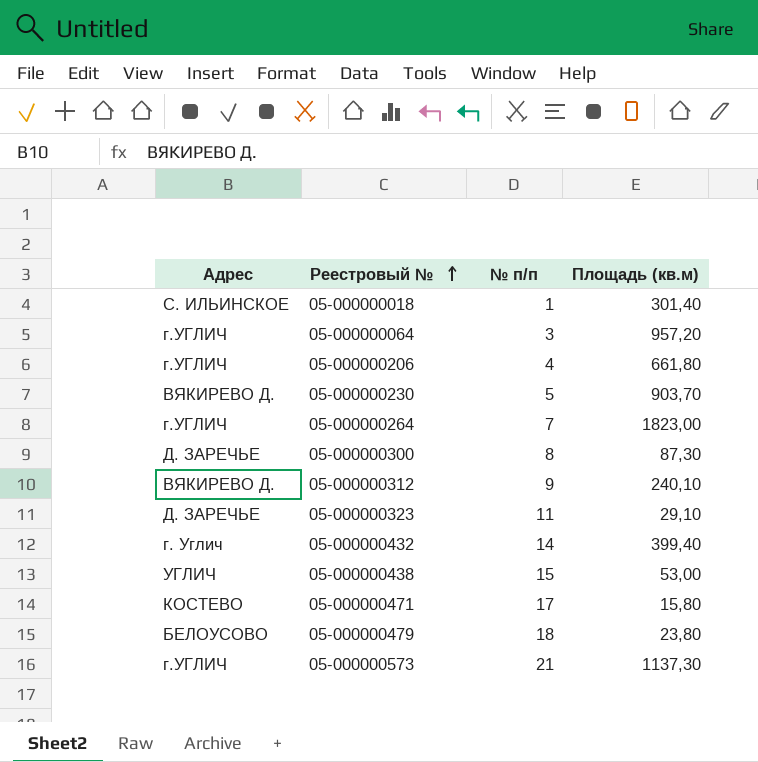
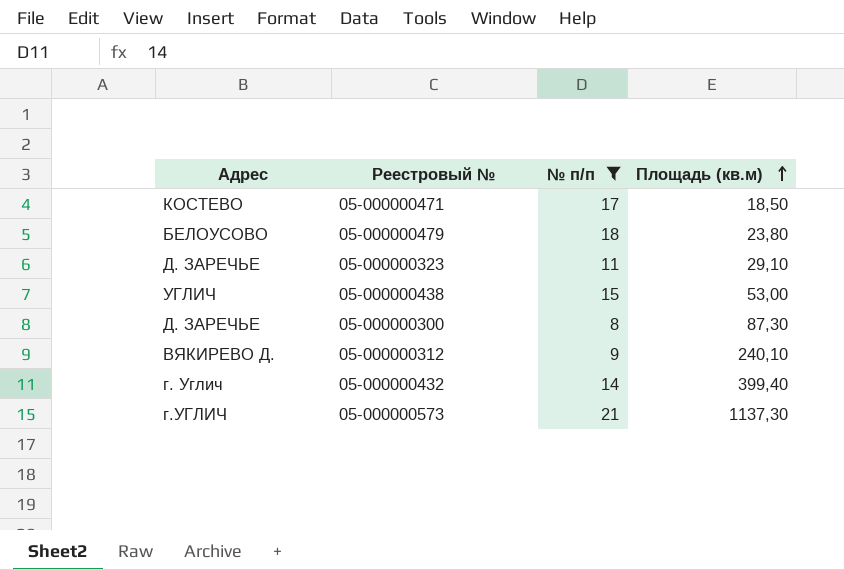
filter: none -> № п/п >= 8
row order: Реестровый № ascending -> Площадь (кв.м) ascending
05-000000471 | Площадь (кв.м): 15,80 -> 18,50

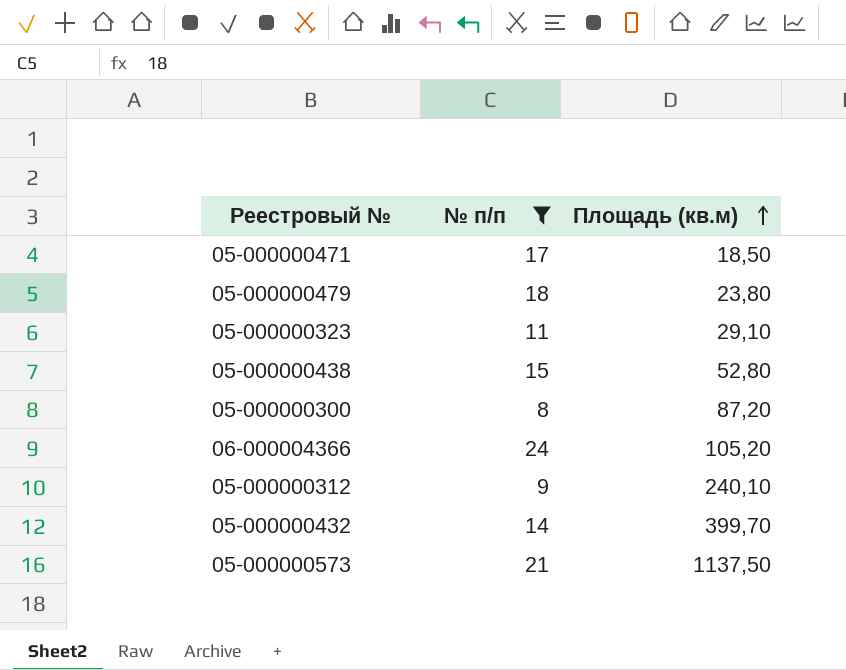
column Адрес | position: 1 -> none
05-000000438 | Площадь (кв.м): 53,00 -> 52,80
05-000000300 | Площадь (кв.м): 87,30 -> 87,20
row 06-000004366: none -> 24 | 105,20
05-000000432 | Площадь (кв.м): 399,40 -> 399,70
05-000000573 | Площадь (кв.м): 1137,30 -> 1137,50

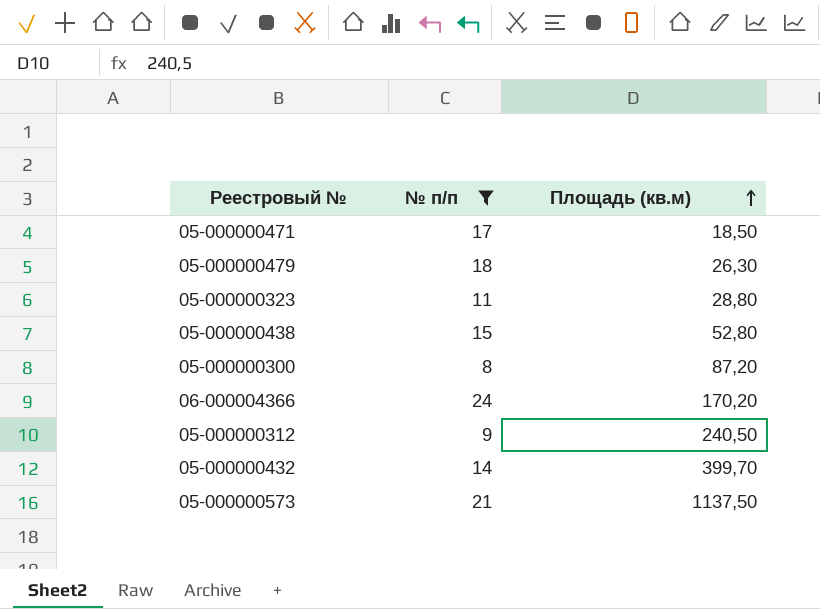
05-000000479 | Площадь (кв.м): 23,80 -> 26,30
05-000000323 | Площадь (кв.м): 29,10 -> 28,80
06-000004366 | Площадь (кв.м): 105,20 -> 170,20
05-000000312 | Площадь (кв.м): 240,10 -> 240,50

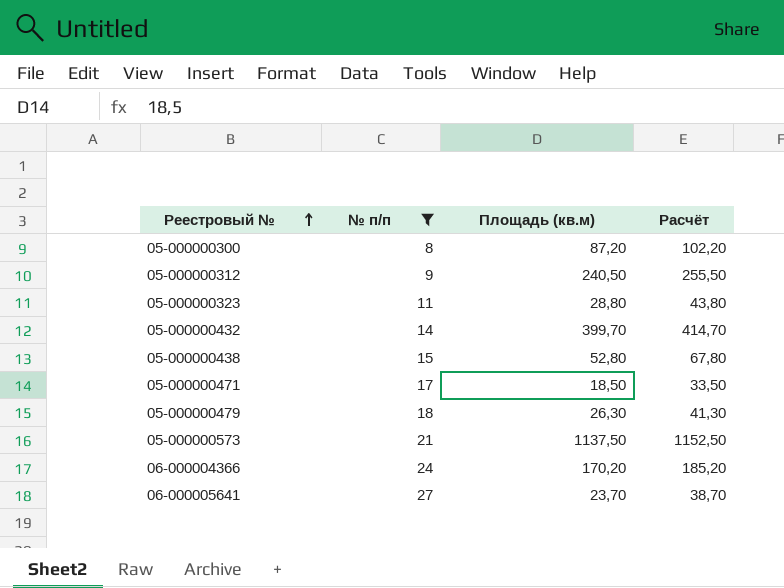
row order: Площадь (кв.м) ascending -> Реестровый № ascending
column Расчёт | formula: none -> [Площадь (кв.м)] + 15
row 06-000005641: none -> 27 | 23,70 | 38,70

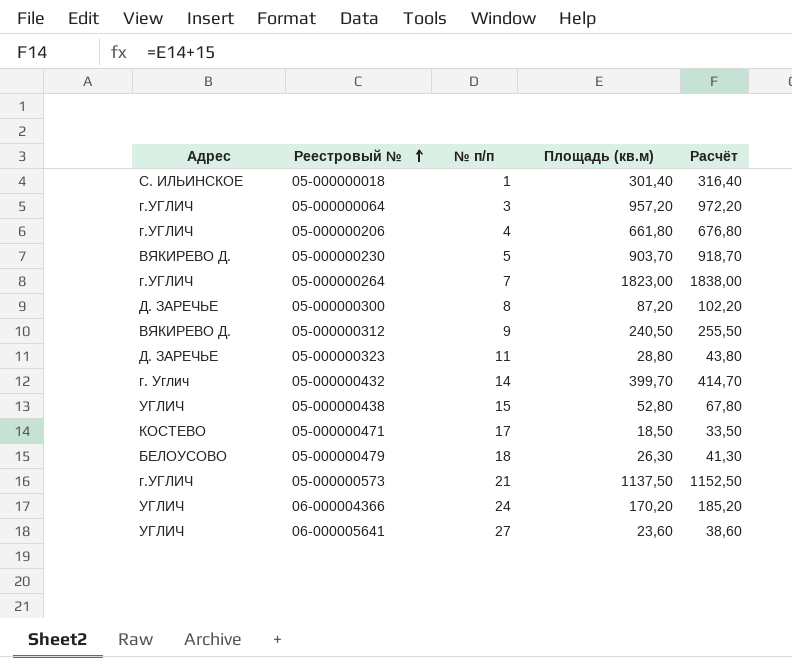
filter: № п/п >= 8 -> none
column Адрес | position: none -> 1
06-000005641 | Площадь (кв.м): 23,70 -> 23,60
06-000005641 | Расчёт: 38,70 -> 38,60

